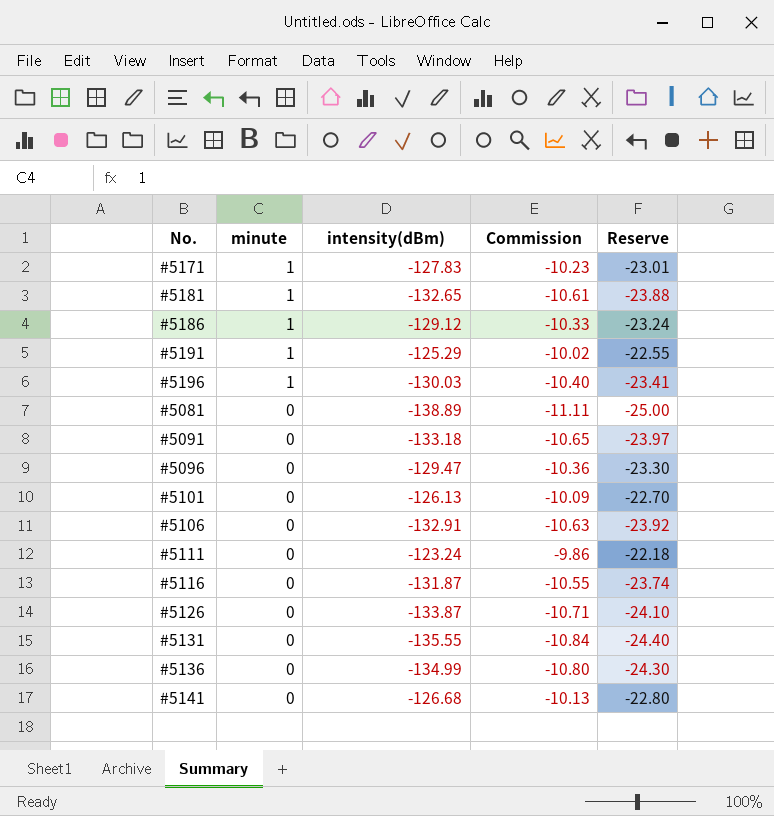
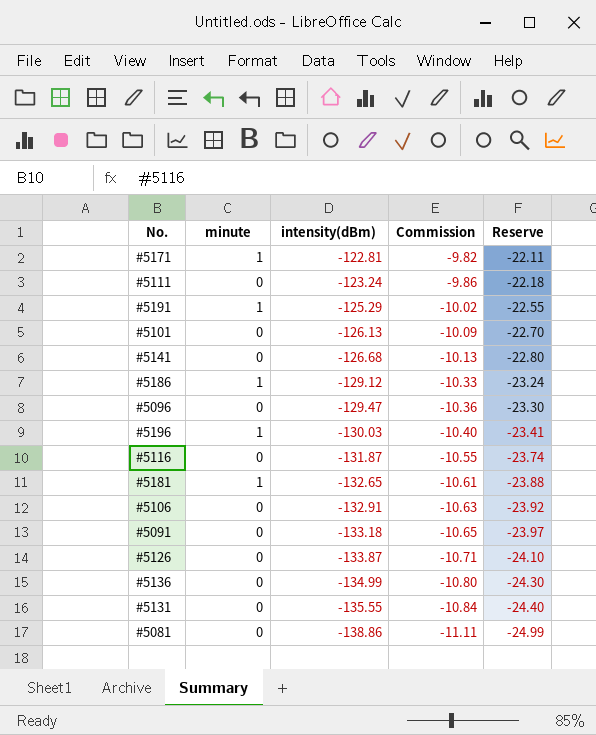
row order: minute descending -> intensity(dBm) descending
#5171 | intensity(dBm): -127.83 -> -122.81
#5171 | Commission: -10.23 -> -9.82
#5171 | Reserve: -23.01 -> -22.11
#5081 | intensity(dBm): -138.89 -> -138.86
#5081 | Reserve: -25.00 -> -24.99

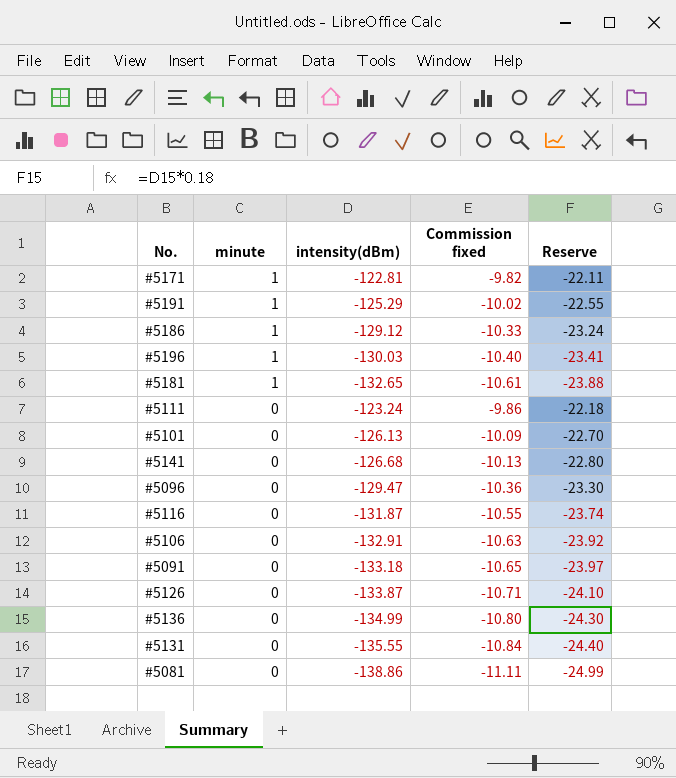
row order: intensity(dBm) descending -> minute descending
column name: Commission -> Commission fixed

